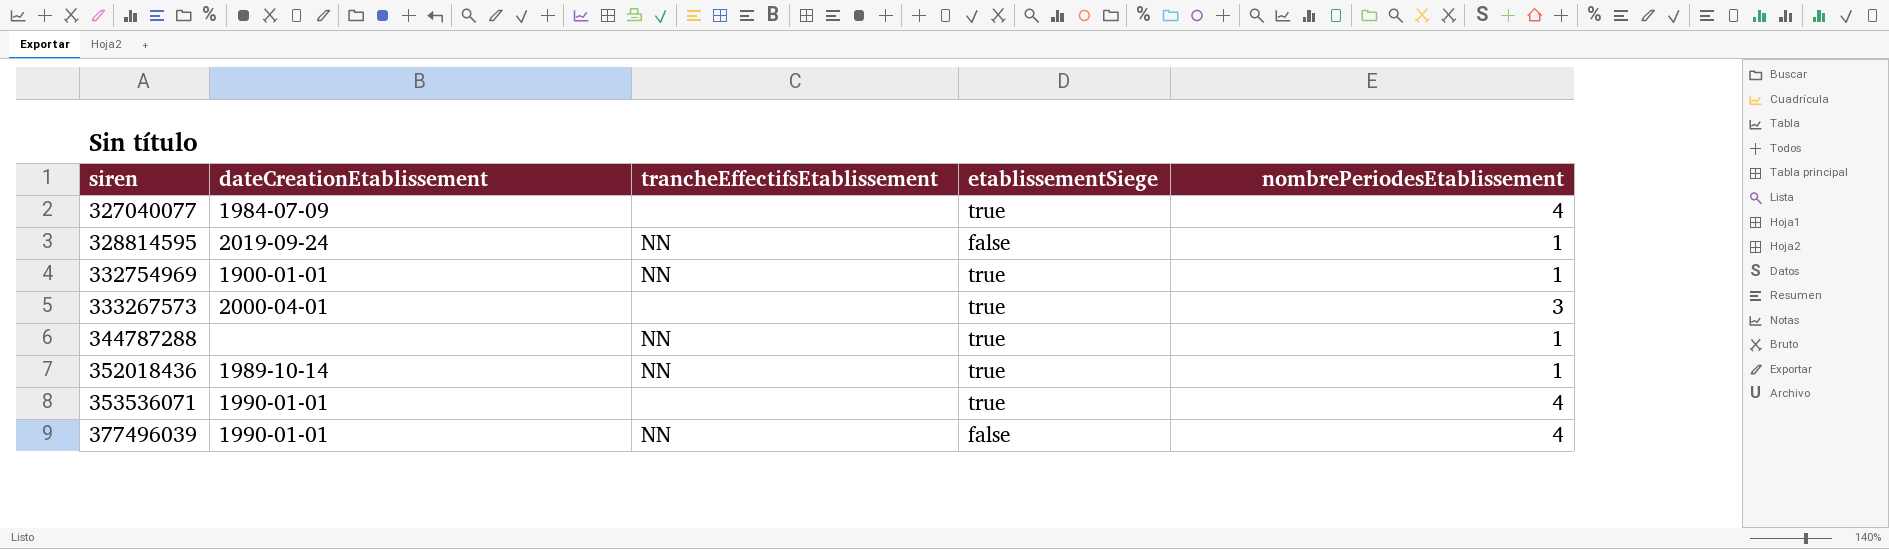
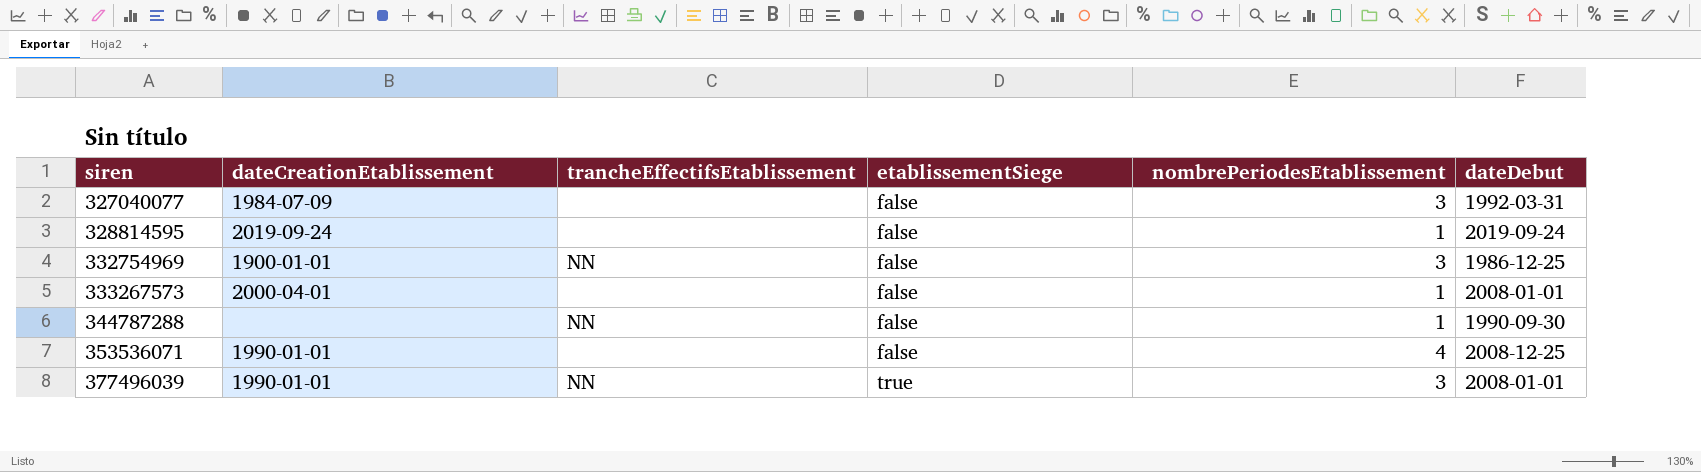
column dateDebut | position: none -> 6
row 352018436: 1989-10-14 | NN | true | 1 -> none
327040077 | etablissementSiege: true -> false
327040077 | nombrePeriodesEtablissement: 4 -> 3
328814595 | trancheEffectifsEtablissement: NN -> none
332754969 | etablissementSiege: true -> false
332754969 | nombrePeriodesEtablissement: 1 -> 3
333267573 | etablissementSiege: true -> false
333267573 | nombrePeriodesEtablissement: 3 -> 1
344787288 | etablissementSiege: true -> false
353536071 | etablissementSiege: true -> false
377496039 | etablissementSiege: false -> true
377496039 | nombrePeriodesEtablissement: 4 -> 3

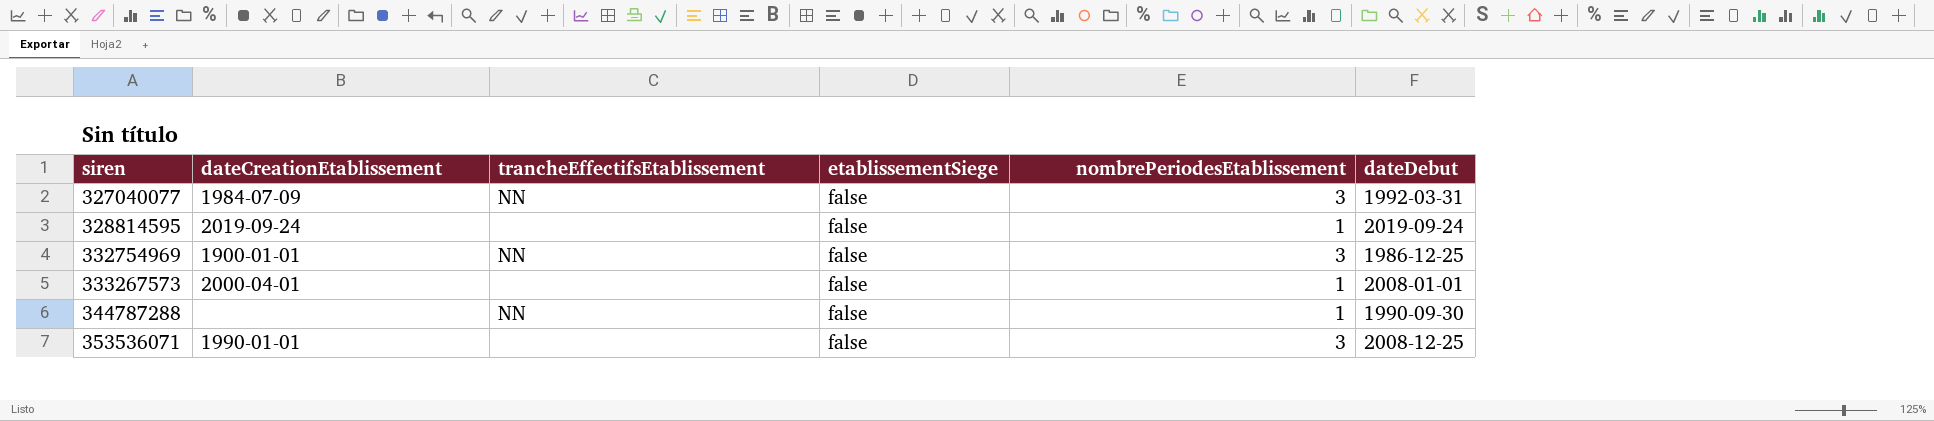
row 377496039: 1990-01-01 | NN | true | 3 | 2008-01-01 -> none
327040077 | trancheEffectifsEtablissement: none -> NN
353536071 | nombrePeriodesEtablissement: 4 -> 3

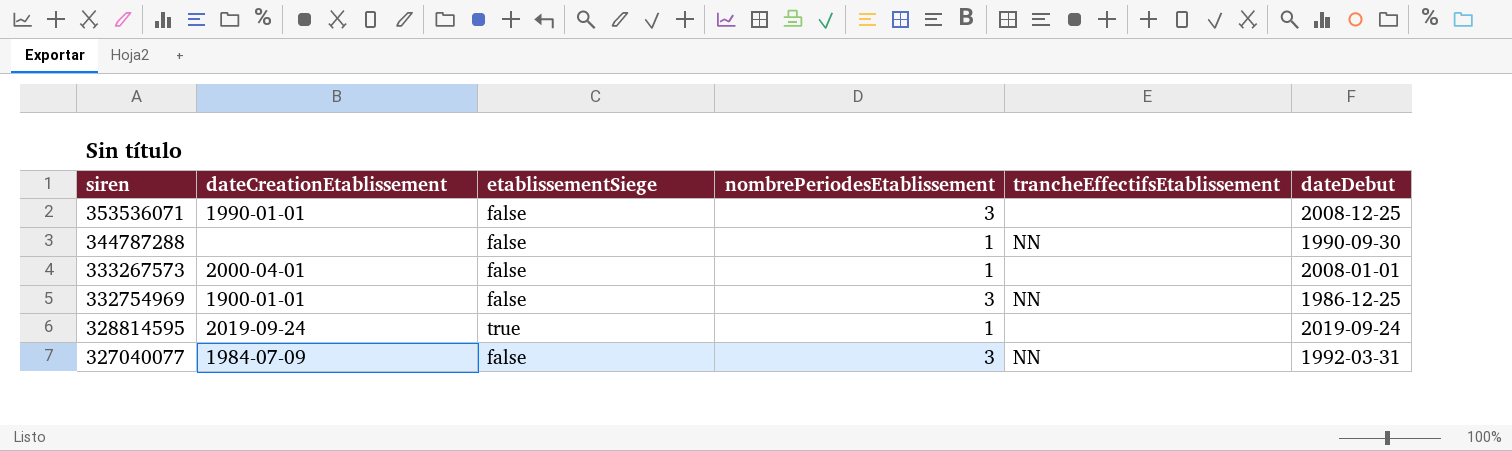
row order: siren ascending -> siren descending
column trancheEffectifsEtablissement | position: 3 -> 5
328814595 | etablissementSiege: false -> true

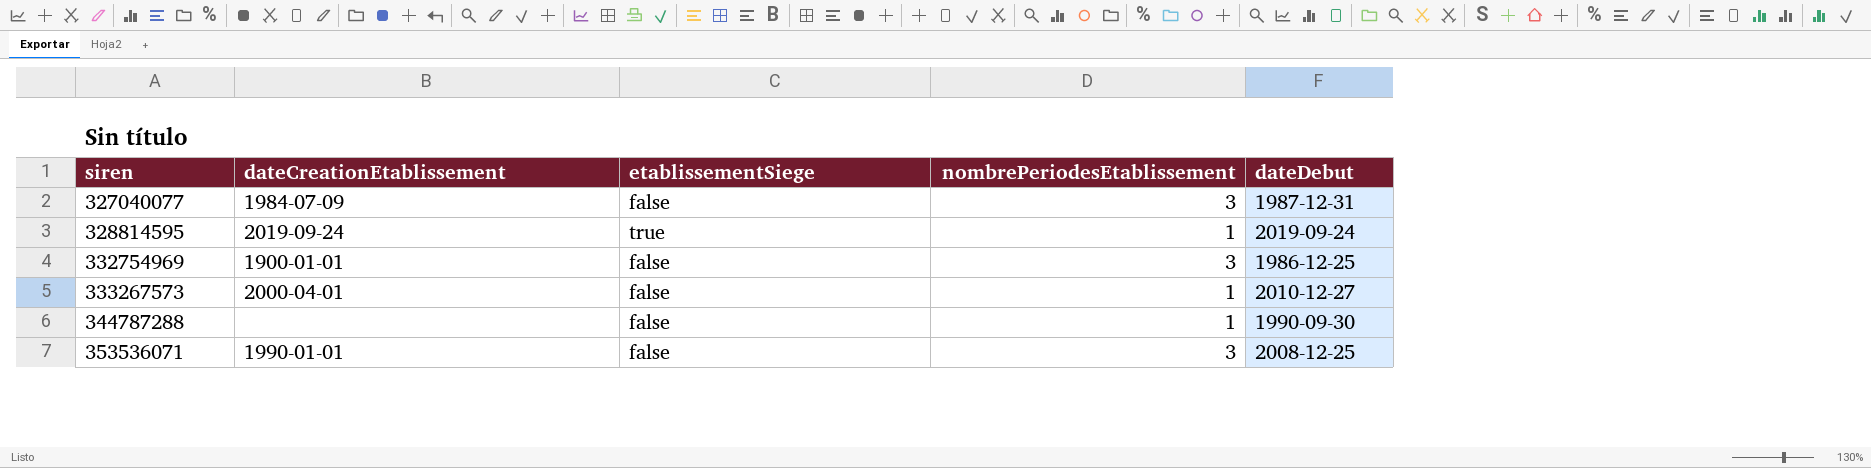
row order: siren descending -> siren ascending
column trancheEffectifsEtablissement | position: 5 -> none
327040077 | dateDebut: 1992-03-31 -> 1987-12-31
333267573 | dateDebut: 2008-01-01 -> 2010-12-27

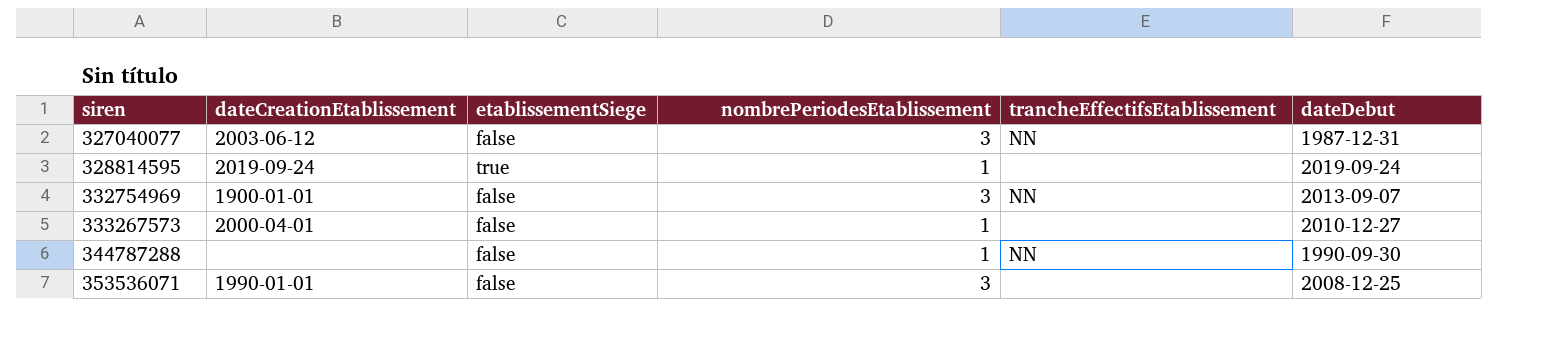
column trancheEffectifsEtablissement | position: none -> 5
327040077 | dateCreationEtablissement: 1984-07-09 -> 2003-06-12
332754969 | dateDebut: 1986-12-25 -> 2013-09-07

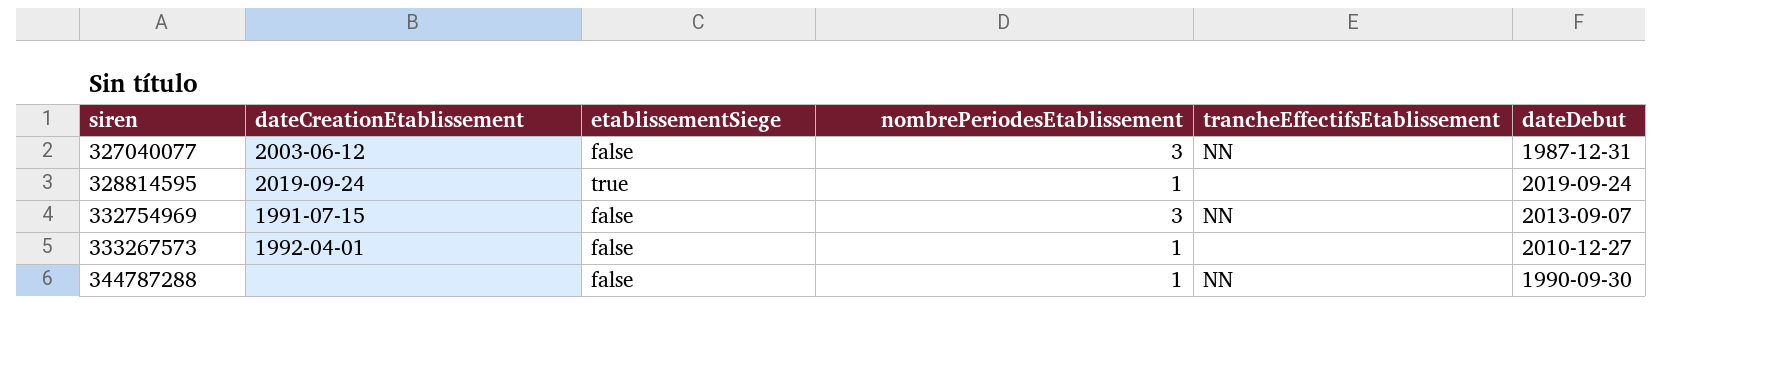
row 353536071: 1990-01-01 | false | 3 | none | 2008-12-25 -> none
332754969 | dateCreationEtablissement: 1900-01-01 -> 1991-07-15
333267573 | dateCreationEtablissement: 2000-04-01 -> 1992-04-01

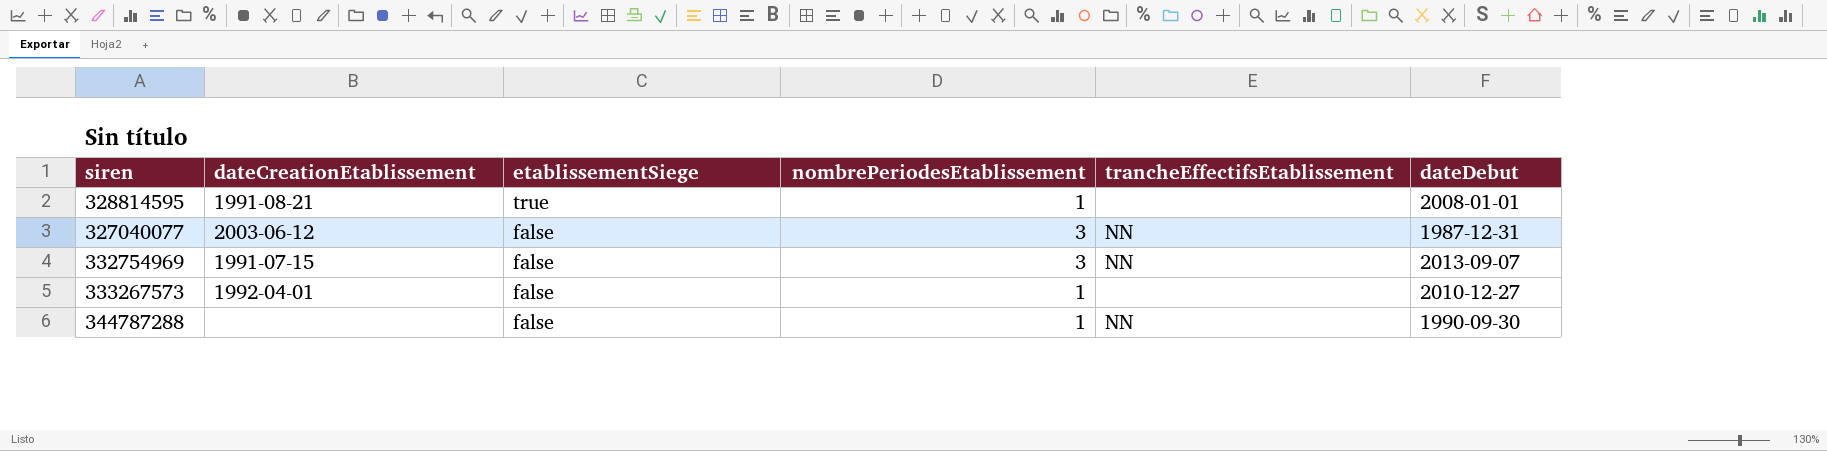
row order: siren ascending -> etablissementSiege descending
328814595 | dateCreationEtablissement: 2019-09-24 -> 1991-08-21
328814595 | dateDebut: 2019-09-24 -> 2008-01-01

